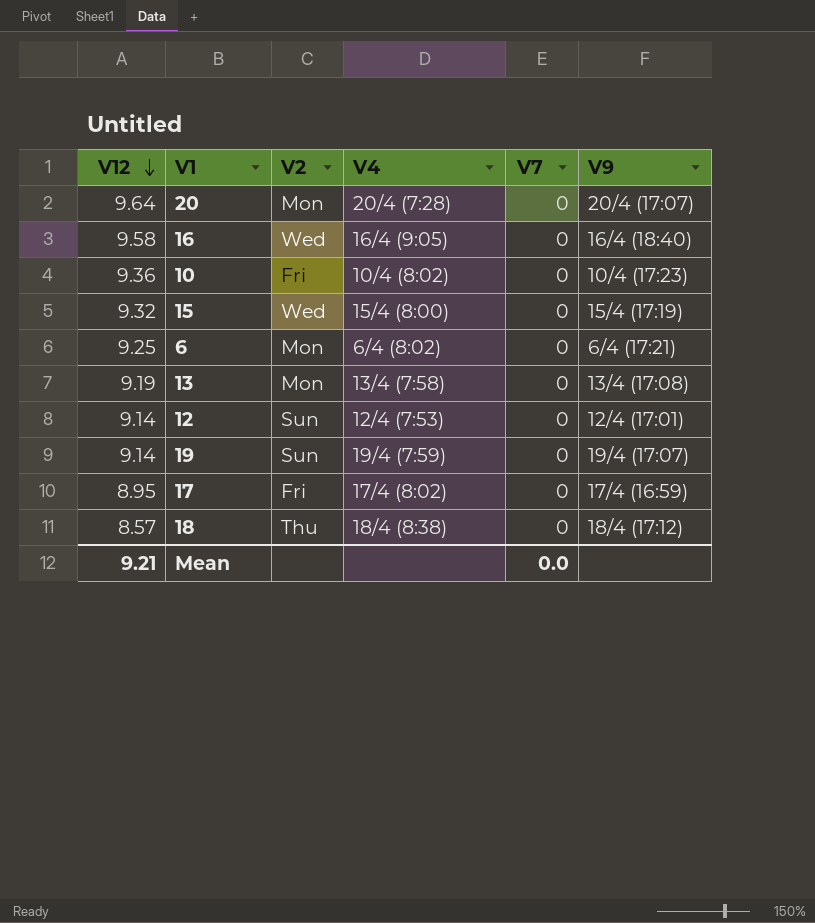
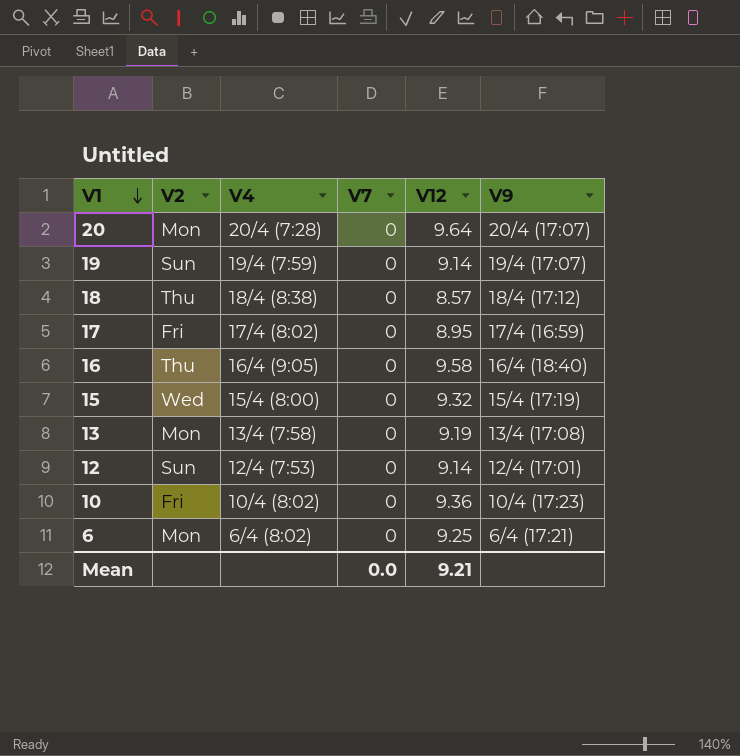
row order: V12 descending -> V1 descending
column V12 | position: 1 -> 5
16 | V2: Wed -> Thu

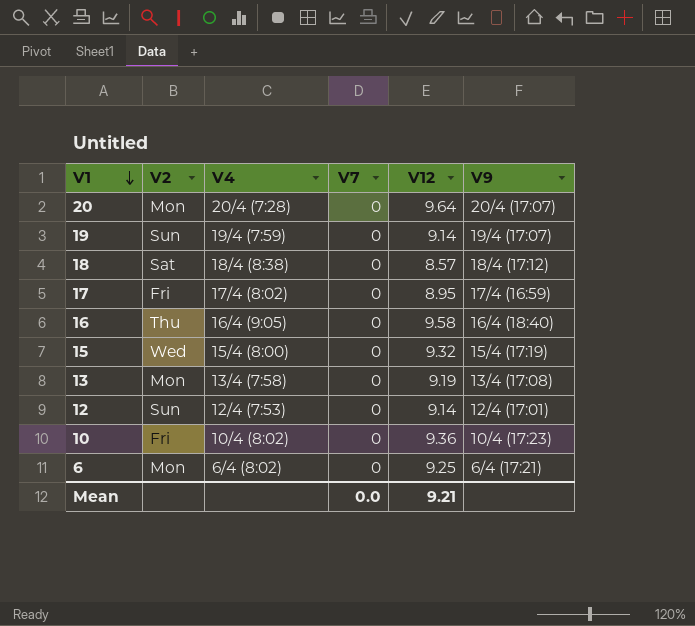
18 | V2: Thu -> Sat

